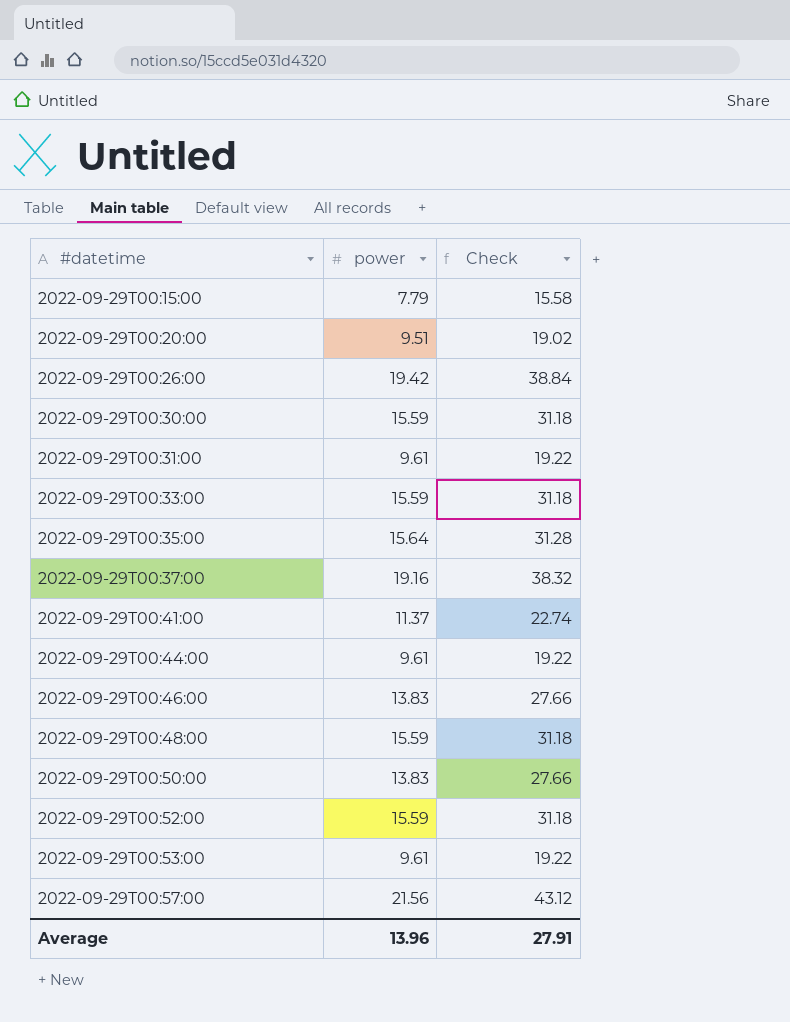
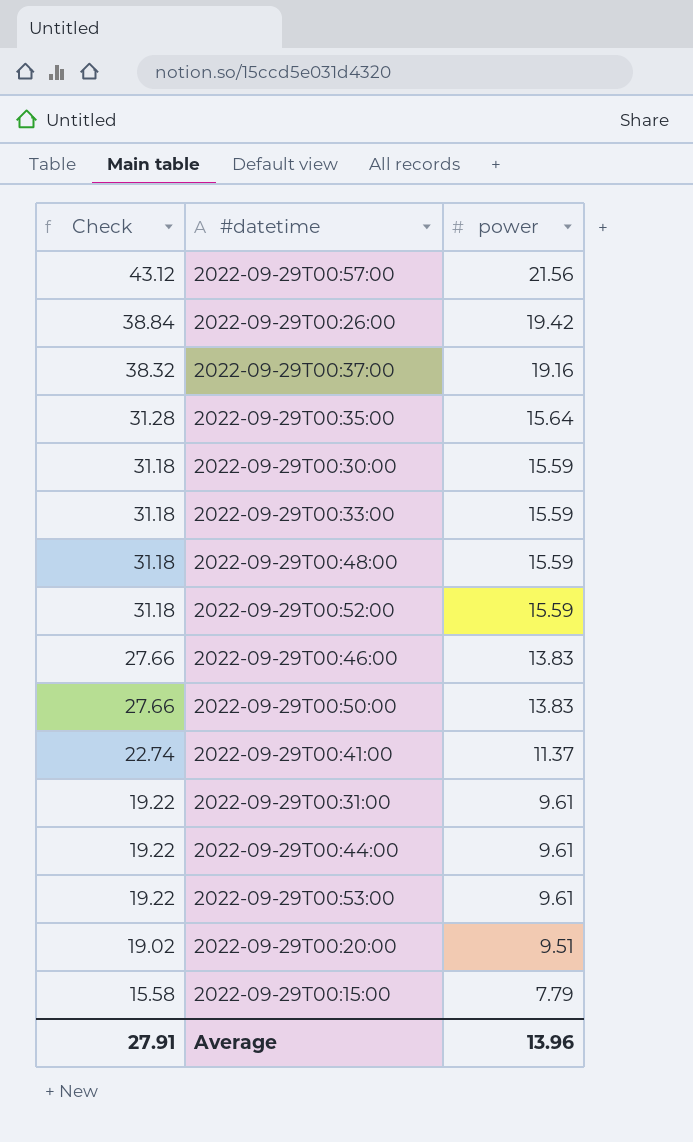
row order: #datetime ascending -> Check descending
column Check | position: 3 -> 1

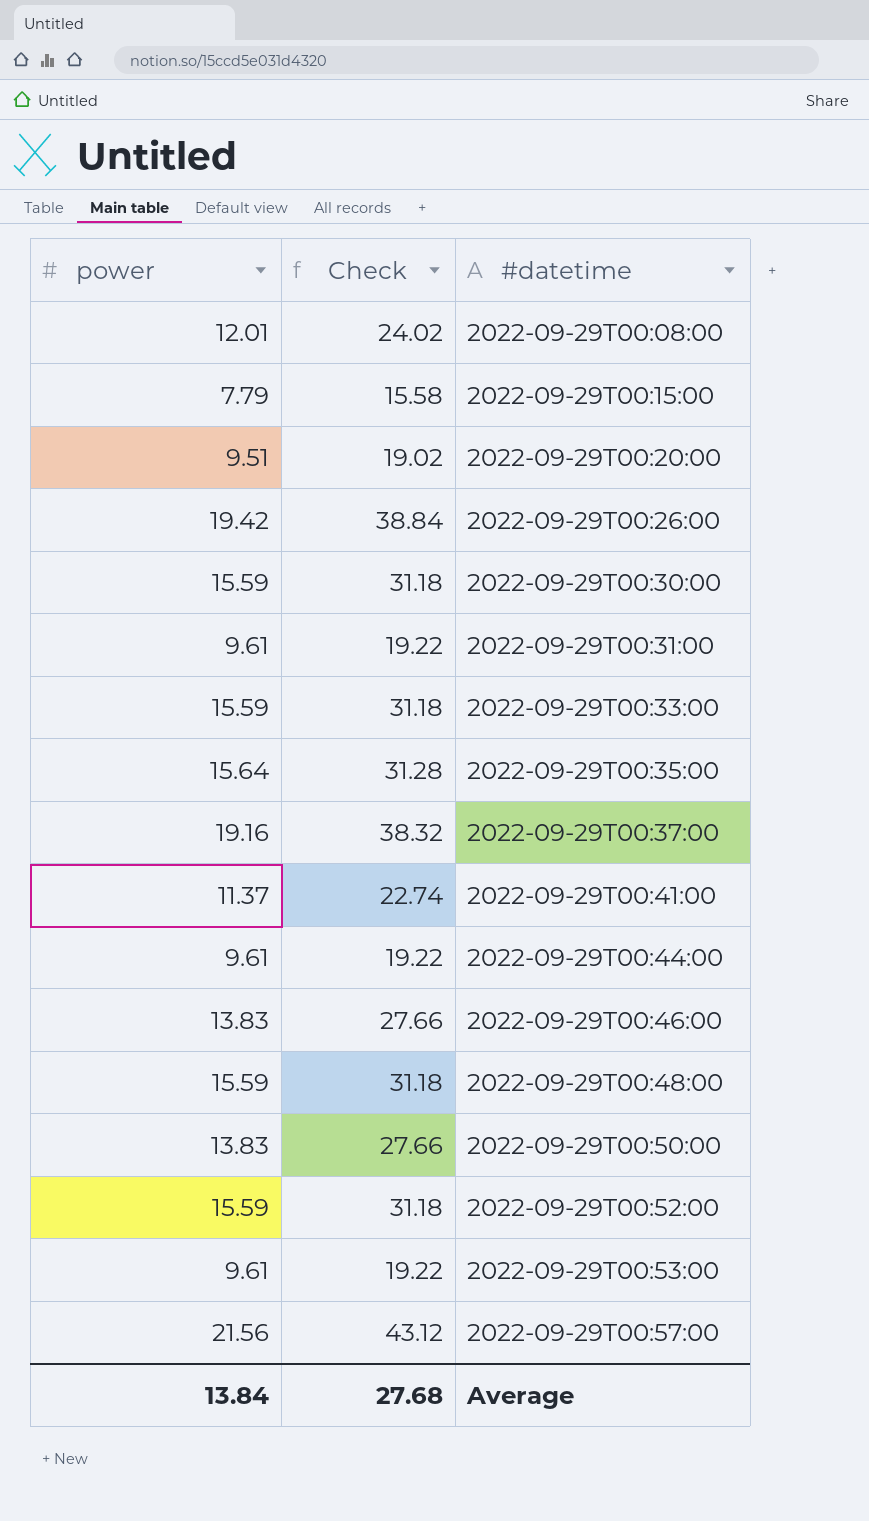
row order: Check descending -> #datetime ascending
column power | position: 3 -> 1
row 2022-09-29T00:08:00: none -> 12.01 | 24.02
Average | power: 13.96 -> 13.84
Average | Check: 27.91 -> 27.68

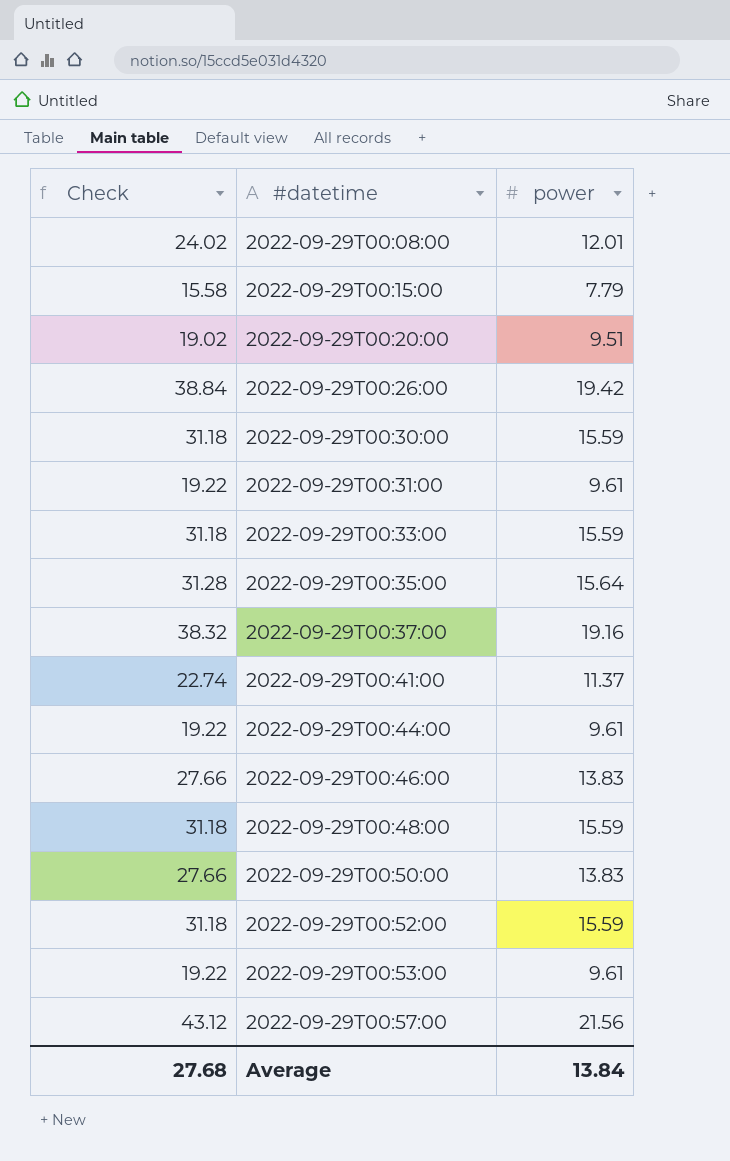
column power | position: 1 -> 3

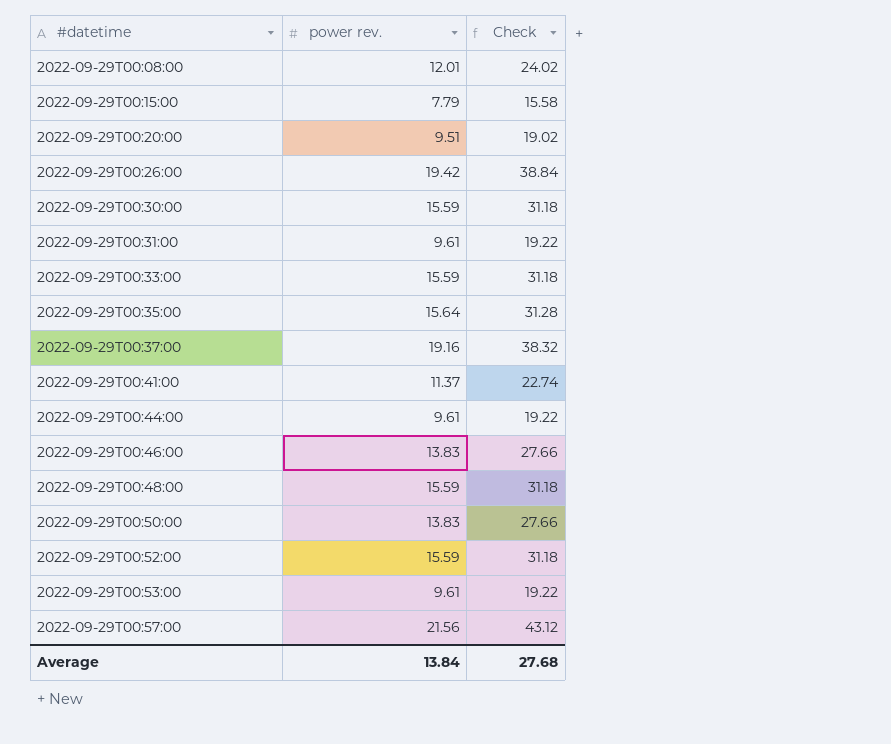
column name: power -> power rev.
column Check | position: 1 -> 3

